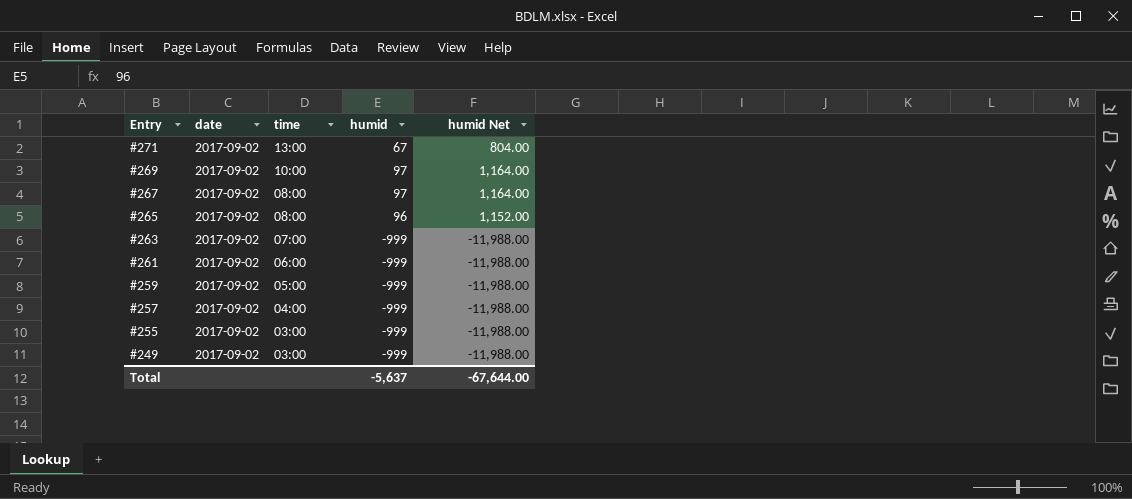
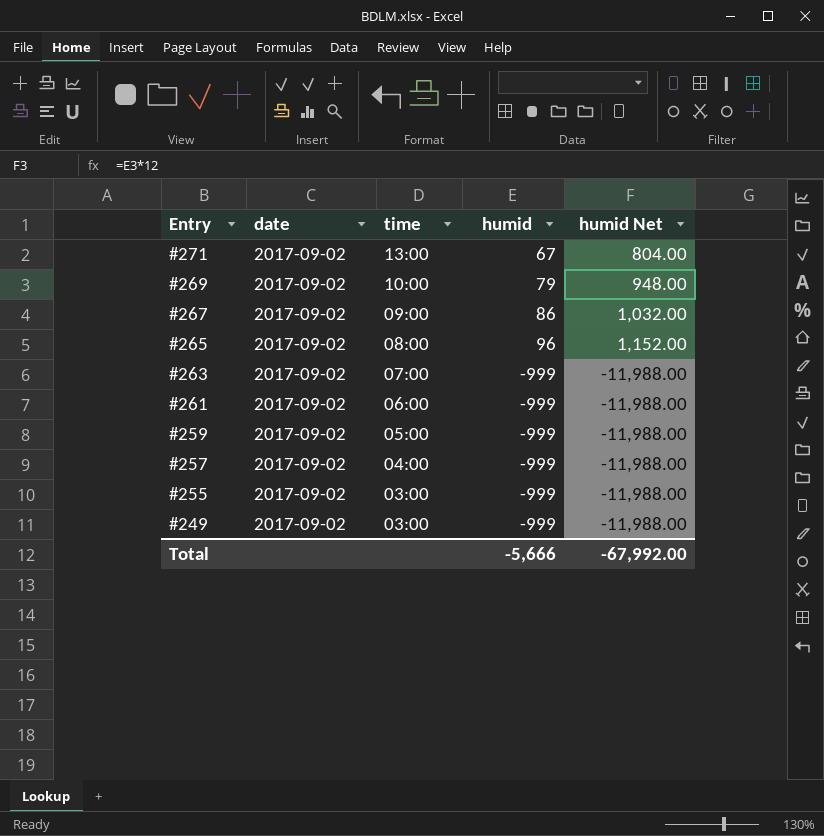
#269 | humid: 97 -> 79
#269 | humid Net: 1,164.00 -> 948.00
#267 | time: 08:00 -> 09:00
#267 | humid: 97 -> 86
#267 | humid Net: 1,164.00 -> 1,032.00
Total | humid: -5,637 -> -5,666
Total | humid Net: -67,644.00 -> -67,992.00

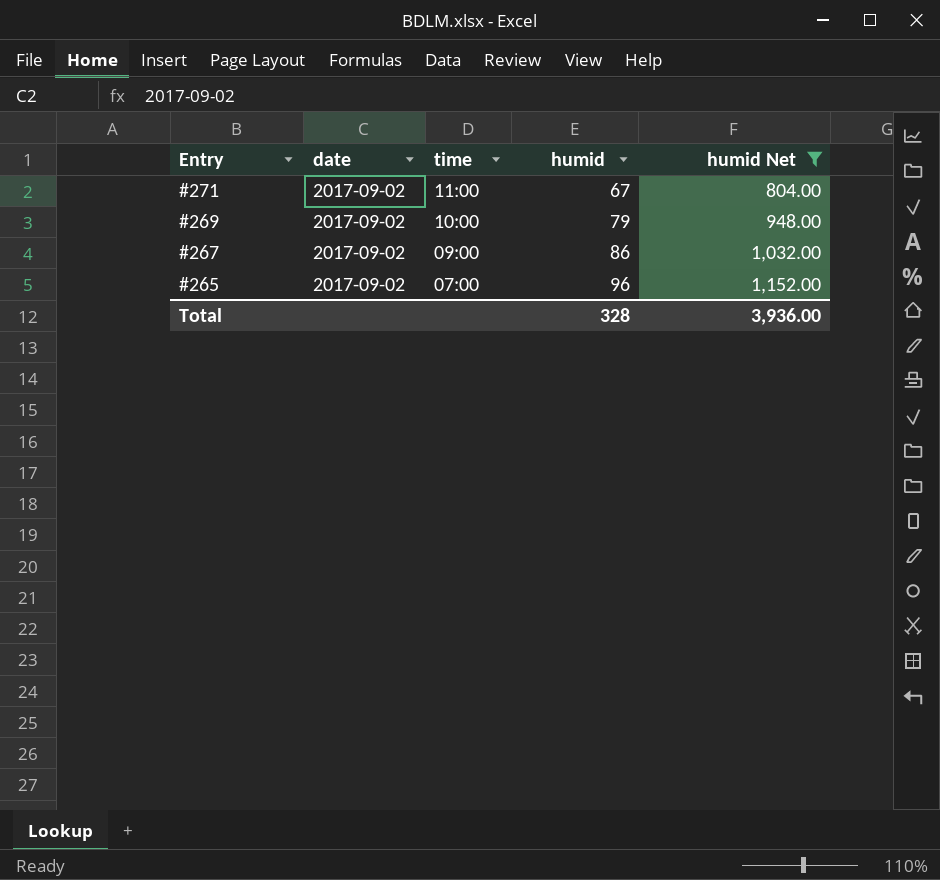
filter: none -> humid Net != -11,988.00
#271 | time: 13:00 -> 11:00
#265 | time: 08:00 -> 07:00
Total | humid: -5,666 -> 328
Total | humid Net: -67,992.00 -> 3,936.00

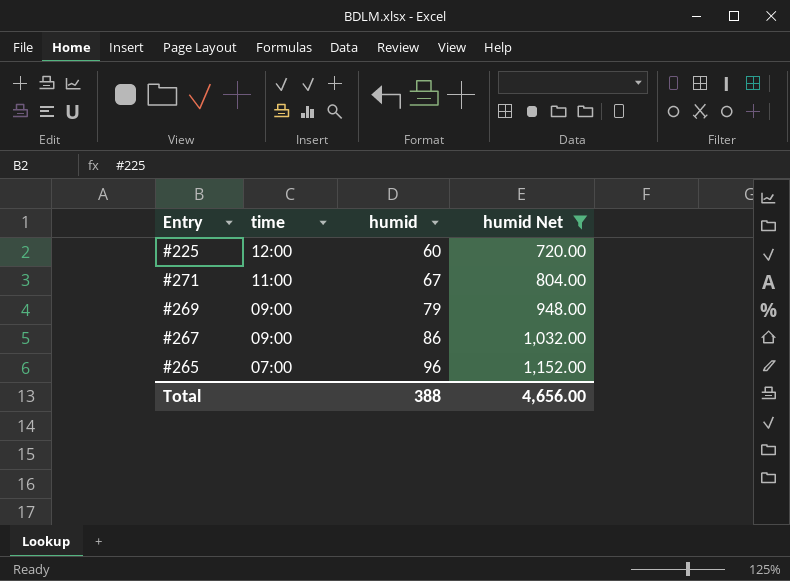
column date | position: 2 -> none
row #225: none -> 12:00 | 60 | 720.00
#269 | time: 10:00 -> 09:00
Total | humid: 328 -> 388
Total | humid Net: 3,936.00 -> 4,656.00

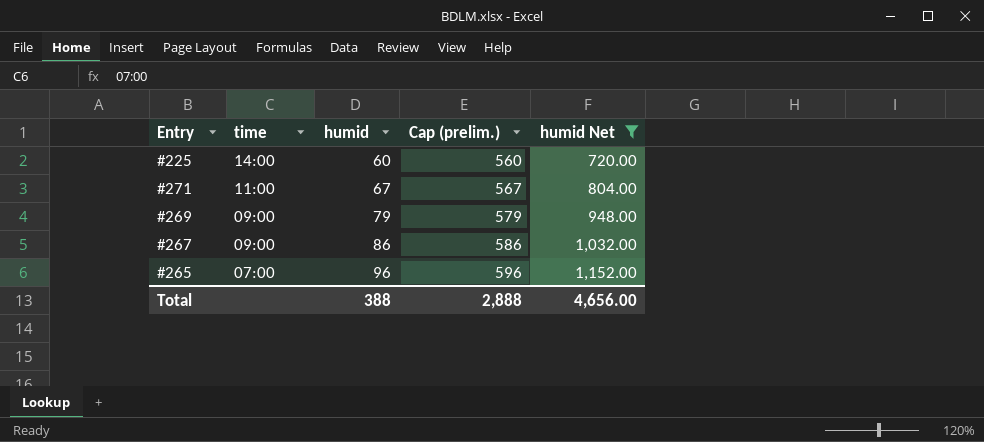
column Cap (prelim.) | formula: none -> [humid] + 500
#225 | time: 12:00 -> 14:00

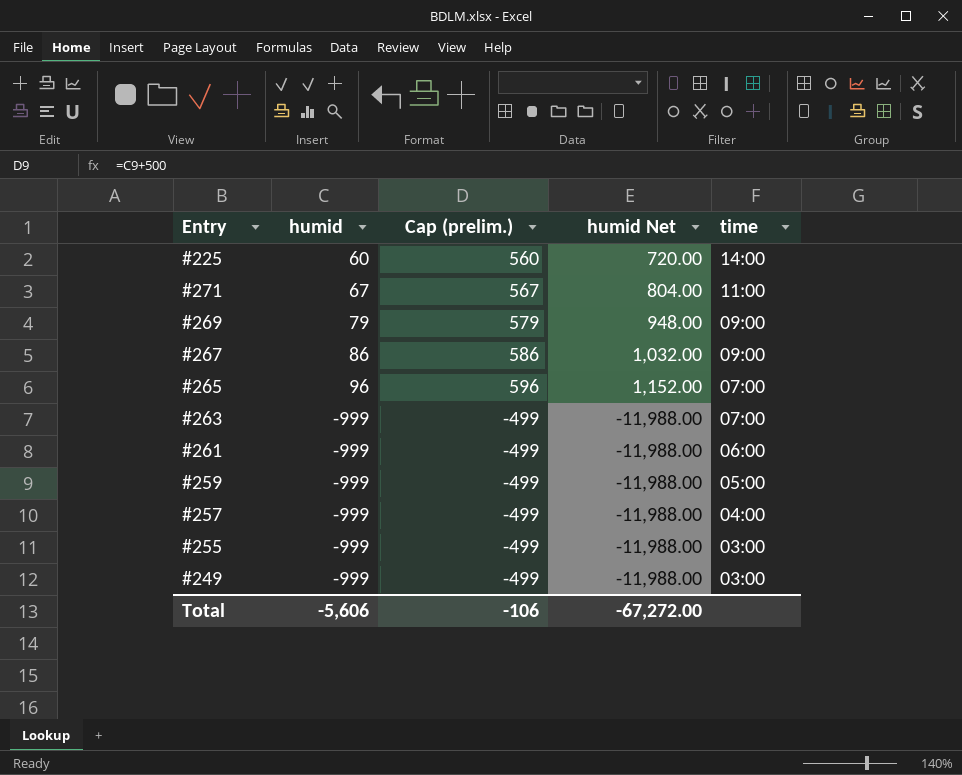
filter: humid Net != -11,988.00 -> none
column time | position: 2 -> 5
Total | humid: 388 -> -5,606
Total | Cap (prelim.): 2,888 -> -106
Total | humid Net: 4,656.00 -> -67,272.00

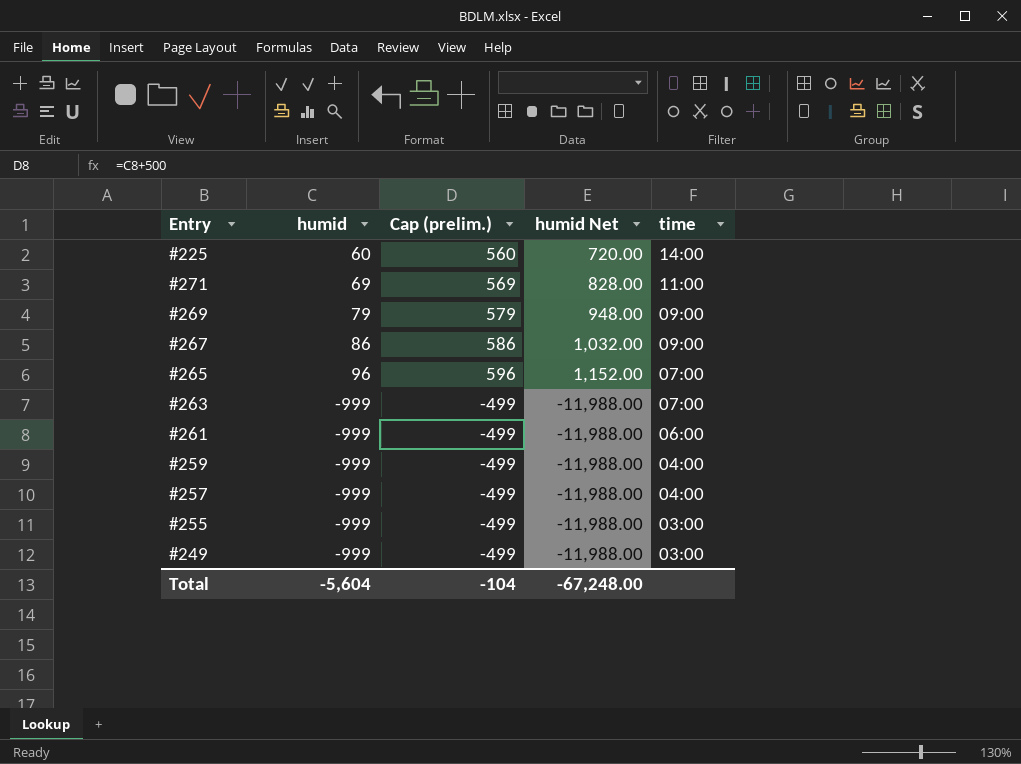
#271 | humid: 67 -> 69
#271 | Cap (prelim.): 567 -> 569
#271 | humid Net: 804.00 -> 828.00
#259 | time: 05:00 -> 04:00
Total | humid: -5,606 -> -5,604
Total | Cap (prelim.): -106 -> -104
Total | humid Net: -67,272.00 -> -67,248.00

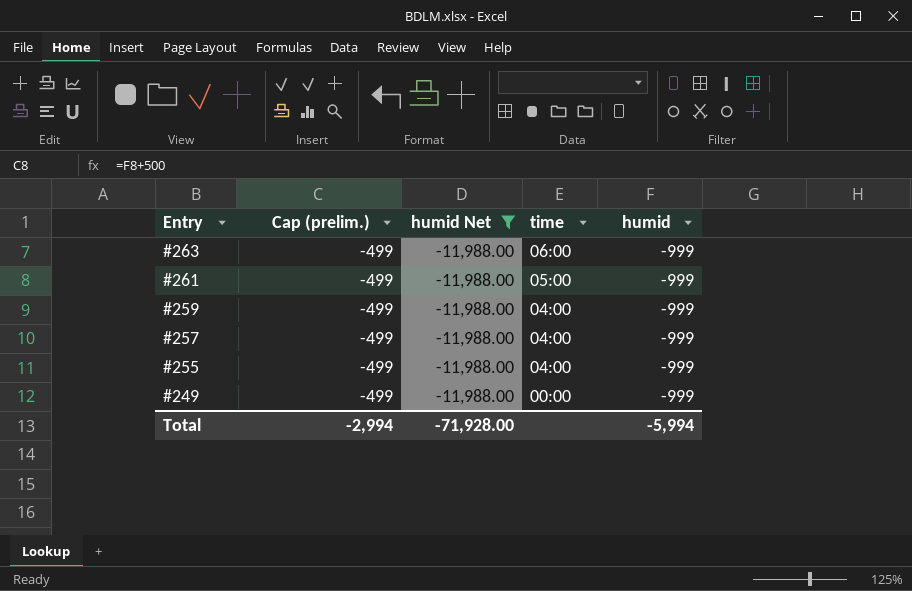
filter: none -> humid Net = -11,988.00
column humid | position: 2 -> 5
#263 | time: 07:00 -> 06:00
#261 | time: 06:00 -> 05:00
#255 | time: 03:00 -> 04:00
#249 | time: 03:00 -> 00:00
Total | Cap (prelim.): -104 -> -2,994
Total | humid Net: -67,248.00 -> -71,928.00
Total | humid: -5,604 -> -5,994

